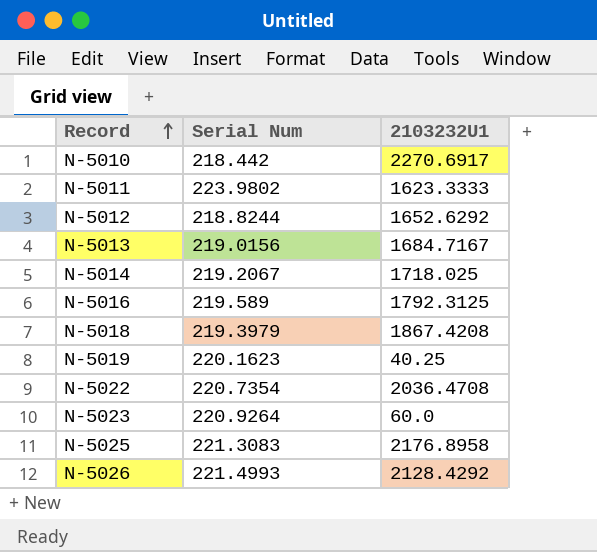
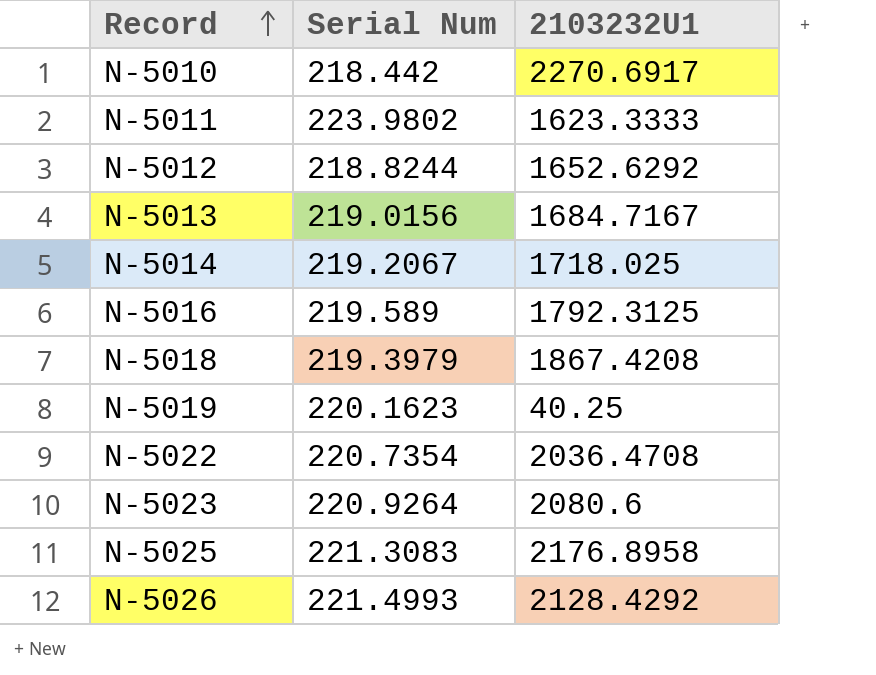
N-5023 | 2103232U1: 60.0 -> 2080.6

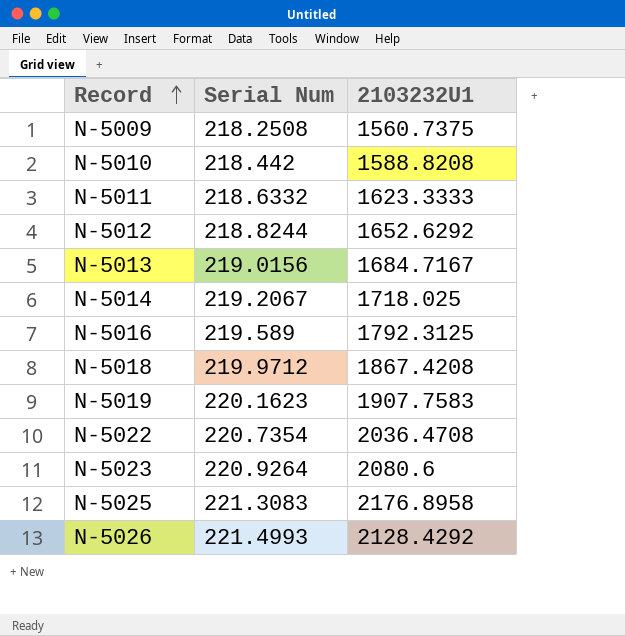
row N-5009: none -> 218.2508 | 1560.7375
N-5010 | 2103232U1: 2270.6917 -> 1588.8208
N-5011 | Serial Num: 223.9802 -> 218.6332
N-5018 | Serial Num: 219.3979 -> 219.9712
N-5019 | 2103232U1: 40.25 -> 1907.7583

